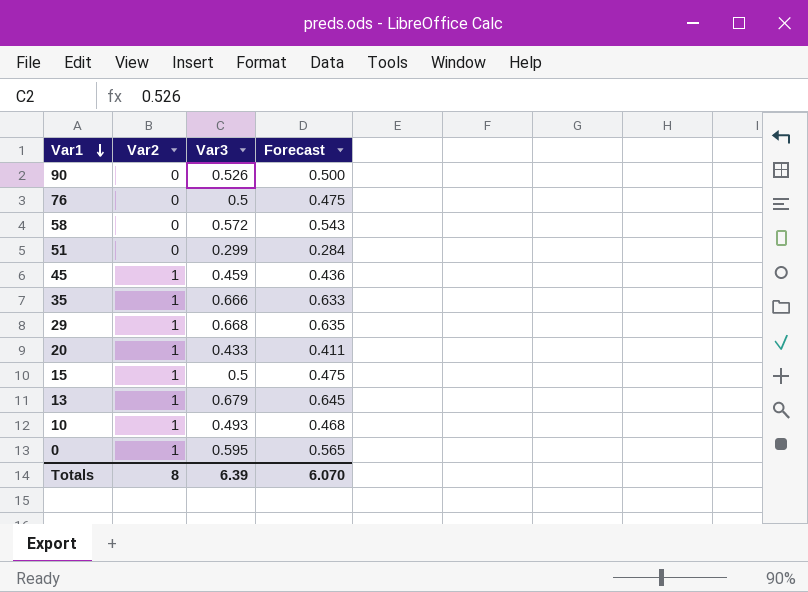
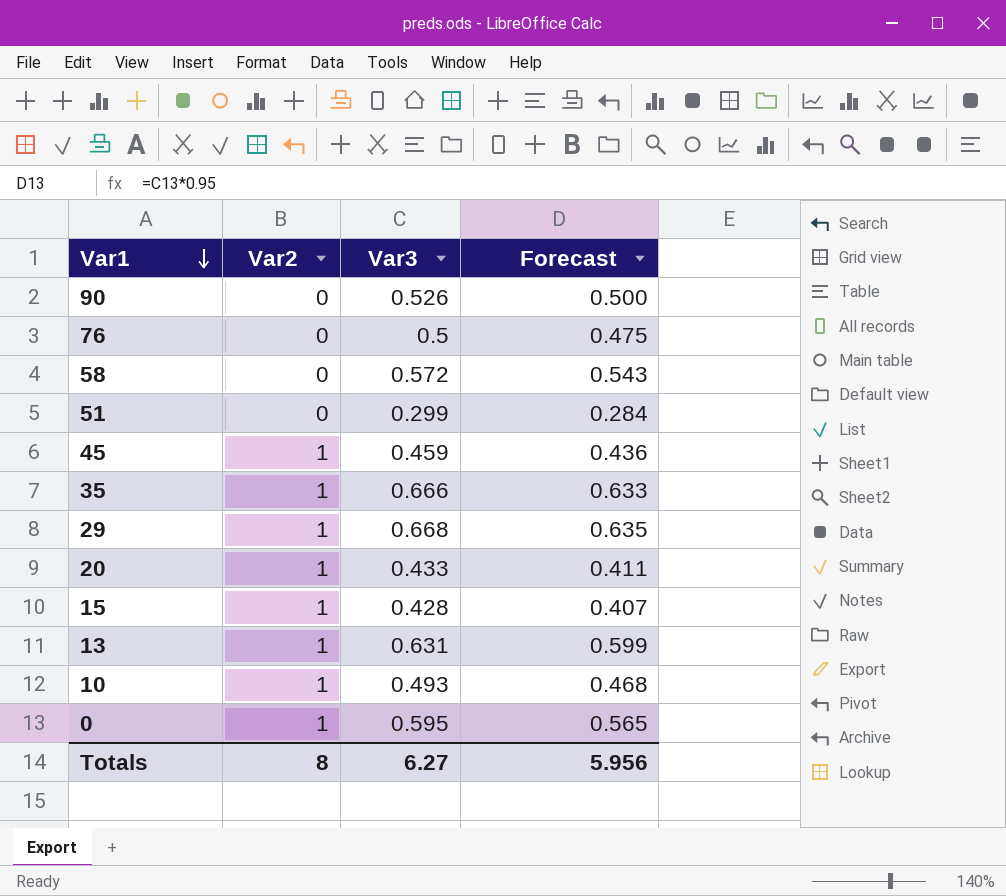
15 | Var3: 0.5 -> 0.428
15 | Forecast: 0.475 -> 0.407
13 | Var3: 0.679 -> 0.631
13 | Forecast: 0.645 -> 0.599
Totals | Var3: 6.39 -> 6.27
Totals | Forecast: 6.070 -> 5.956

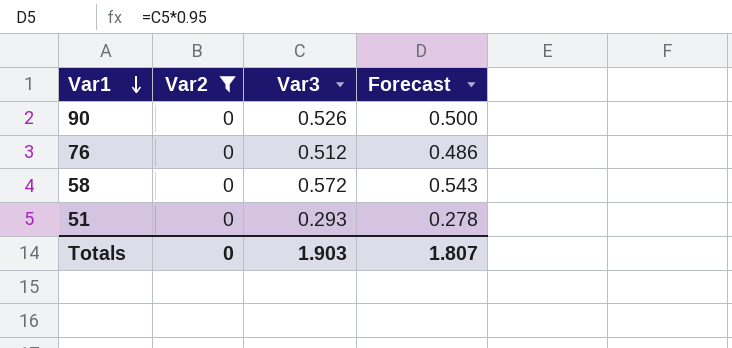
filter: none -> Var2 = 0
76 | Var3: 0.5 -> 0.512
76 | Forecast: 0.475 -> 0.486
51 | Var3: 0.299 -> 0.293
51 | Forecast: 0.284 -> 0.278
Totals | Var2: 8 -> 0
Totals | Var3: 6.27 -> 1.903
Totals | Forecast: 5.956 -> 1.807

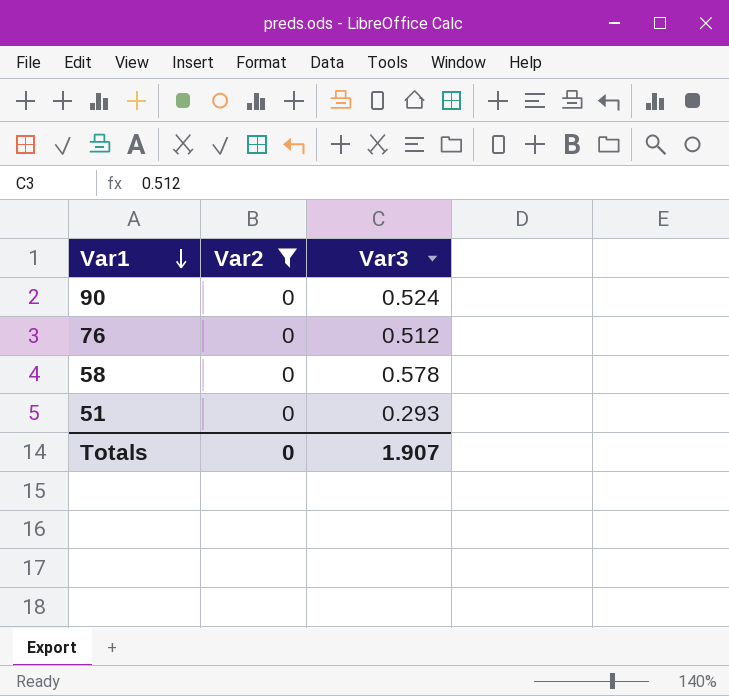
column Forecast | formula: [Var3] * 0.95 -> none
90 | Var3: 0.526 -> 0.524
58 | Var3: 0.572 -> 0.578
Totals | Var3: 1.903 -> 1.907

